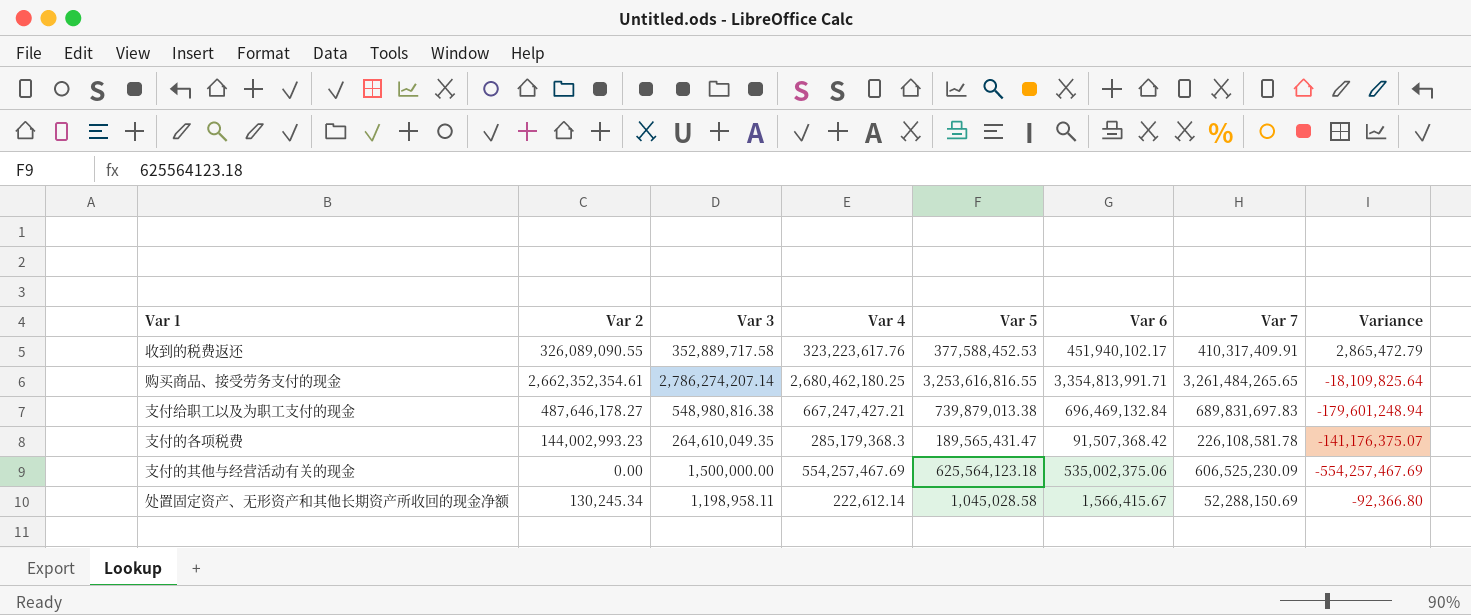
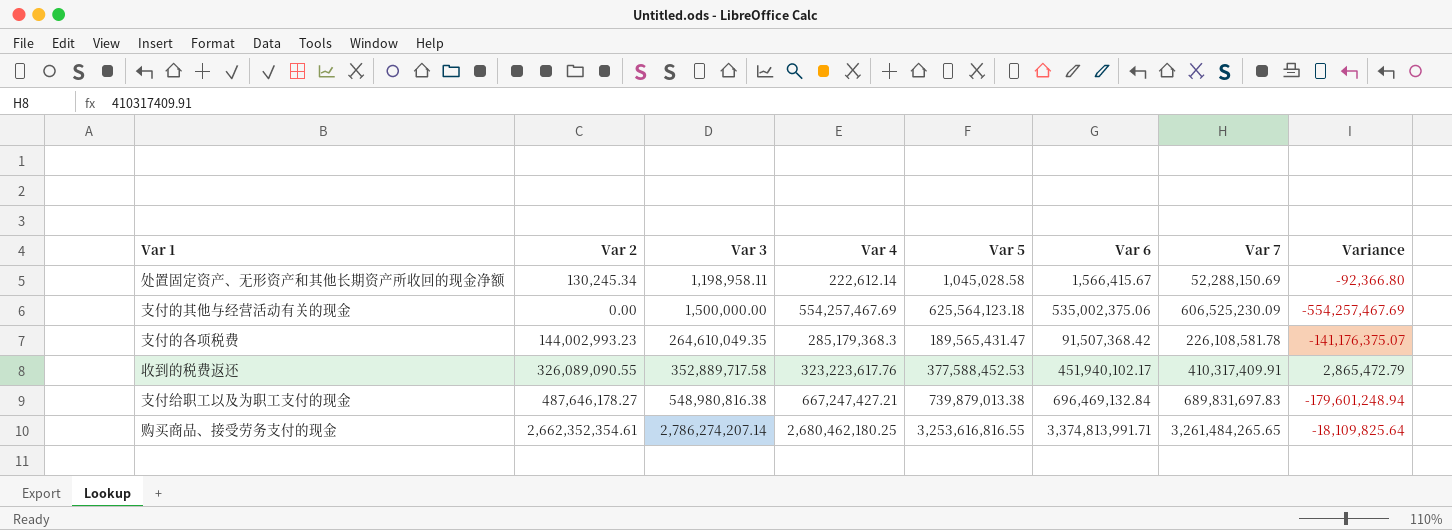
row order: none -> Var 3 ascending
购买商品、接受劳务支付的现金 | Var 6: 3,354,813,991.71 -> 3,374,813,991.71

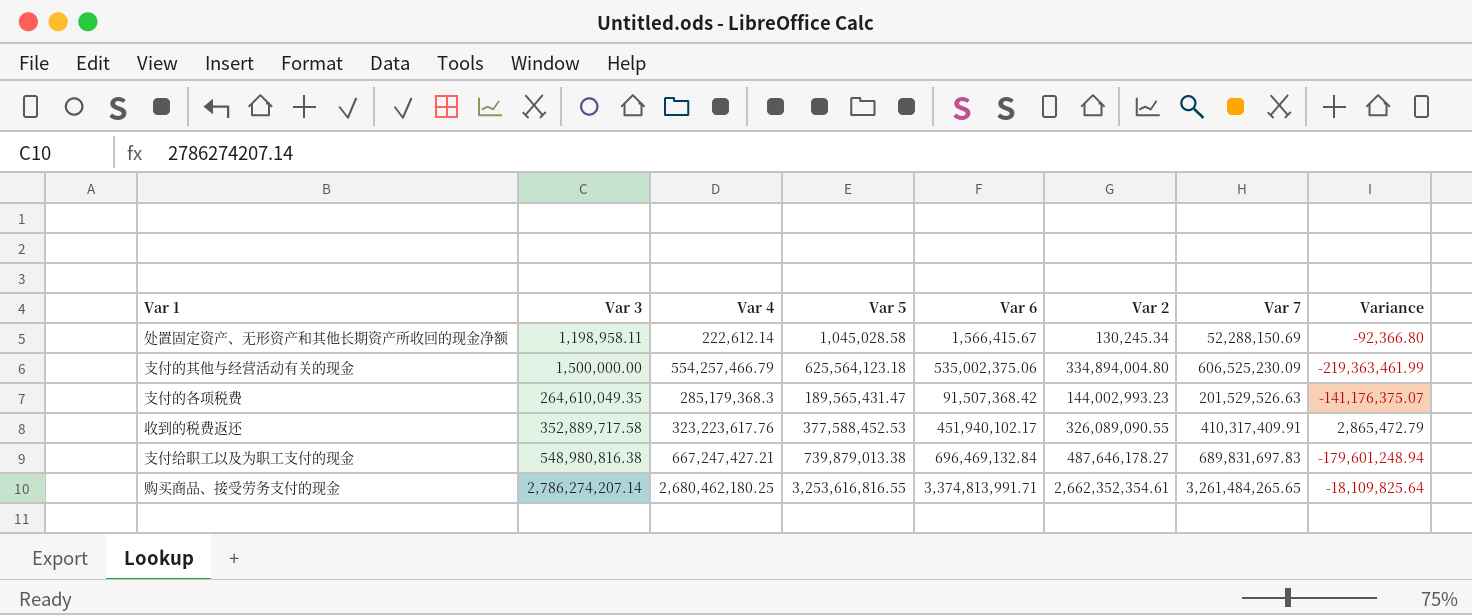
column Var 2 | position: 2 -> 6
支付的其他与经营活动有关的现金 | Var 4: 554,257,467.69 -> 554,257,466.79
支付的其他与经营活动有关的现金 | Var 2: 0.00 -> 334,894,004.80
支付的其他与经营活动有关的现金 | Variance: -554,257,467.69 -> -219,363,461.99
支付的各项税费 | Var 7: 226,108,581.78 -> 201,529,526.63

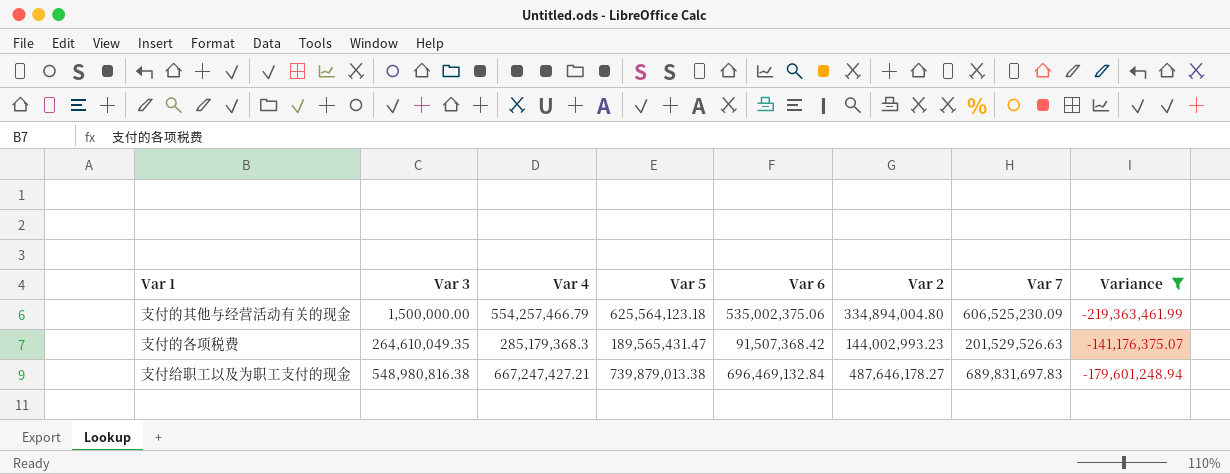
filter: none -> Variance <= -141,176,375.07

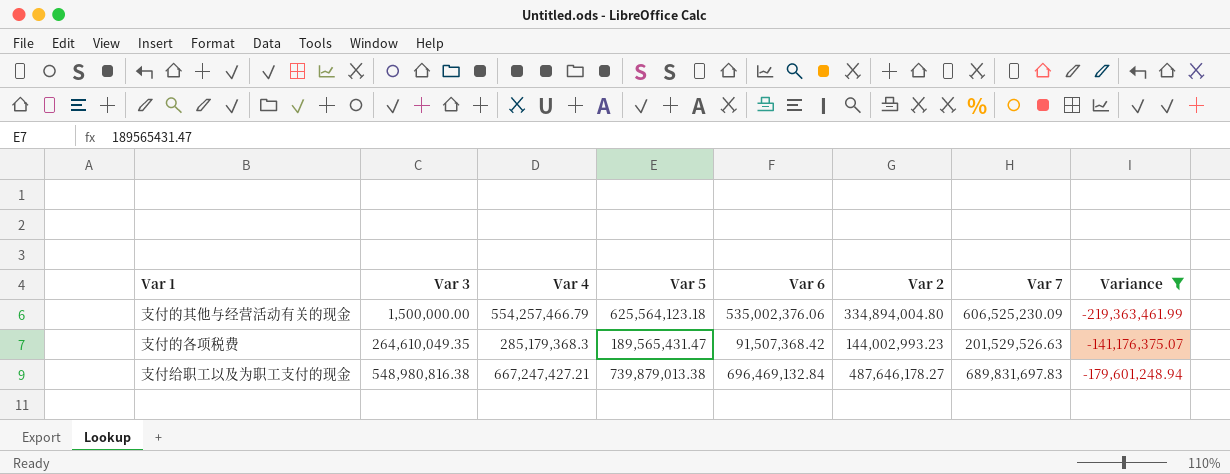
支付的其他与经营活动有关的现金 | Var 6: 535,002,375.06 -> 535,002,376.06

